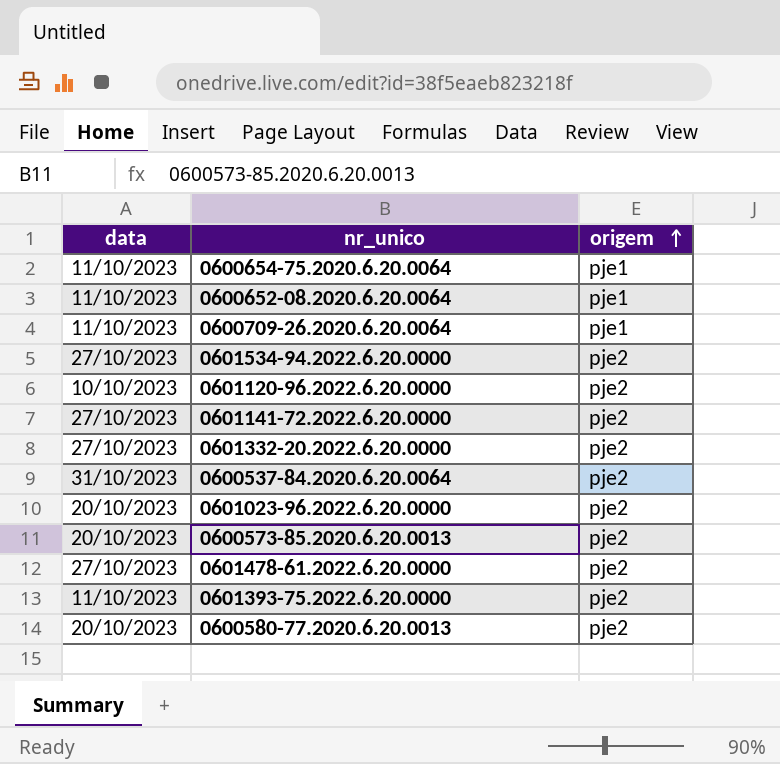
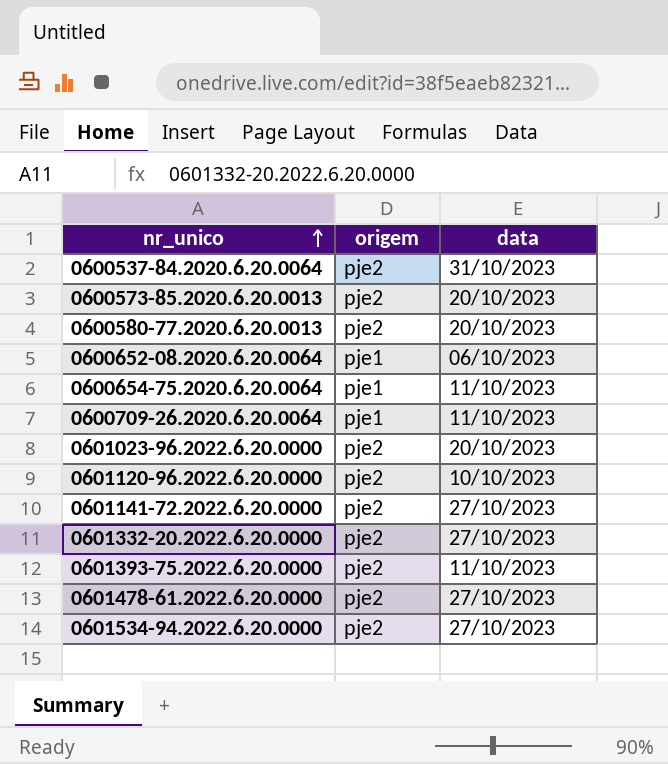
row order: origem ascending -> nr_unico ascending
column data | position: 1 -> 3
0600652-08.2020.6.20.0064 | data: 11/10/2023 -> 06/10/2023

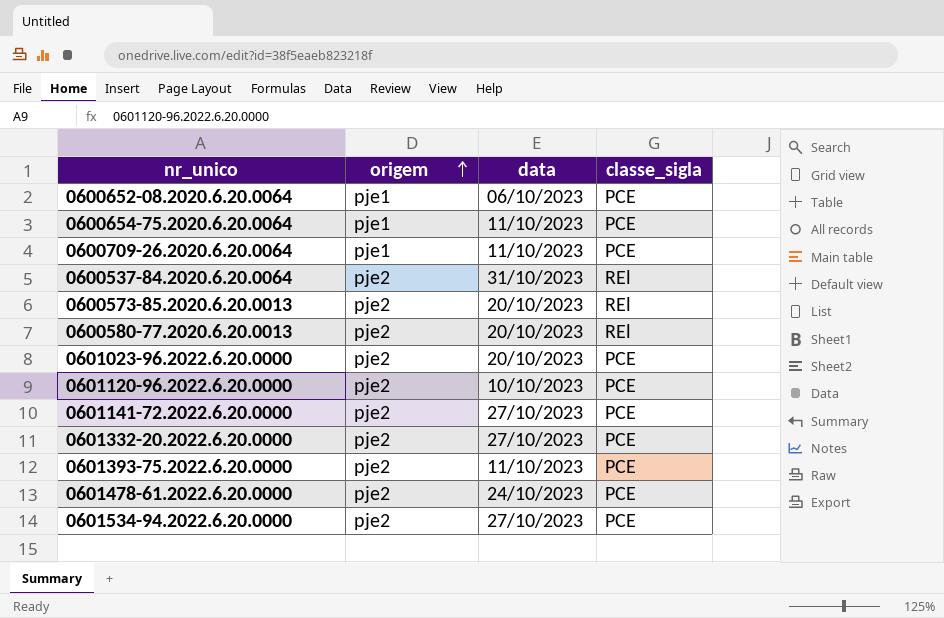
row order: nr_unico ascending -> origem ascending
column classe_sigla | position: none -> 4
0601478-61.2022.6.20.0000 | data: 27/10/2023 -> 24/10/2023

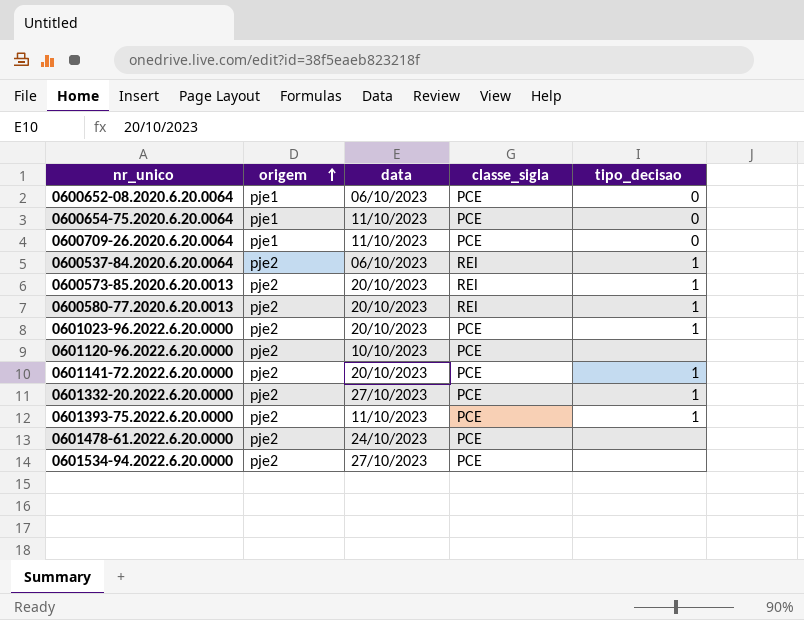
column tipo_decisao | position: none -> 5
0600537-84.2020.6.20.0064 | data: 31/10/2023 -> 06/10/2023
0601141-72.2022.6.20.0000 | data: 27/10/2023 -> 20/10/2023

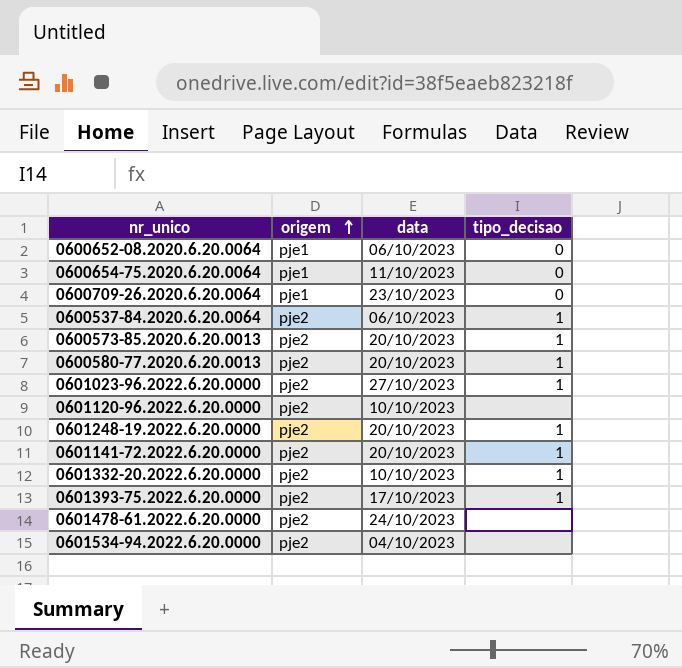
column classe_sigla | position: 4 -> none
0600709-26.2020.6.20.0064 | data: 11/10/2023 -> 23/10/2023
0601023-96.2022.6.20.0000 | data: 20/10/2023 -> 27/10/2023
row 0601248-19.2022.6.20.0000: none -> pje2 | 20/10/2023 | 1
0601332-20.2022.6.20.0000 | data: 27/10/2023 -> 10/10/2023
0601393-75.2022.6.20.0000 | data: 11/10/2023 -> 17/10/2023
0601534-94.2022.6.20.0000 | data: 27/10/2023 -> 04/10/2023

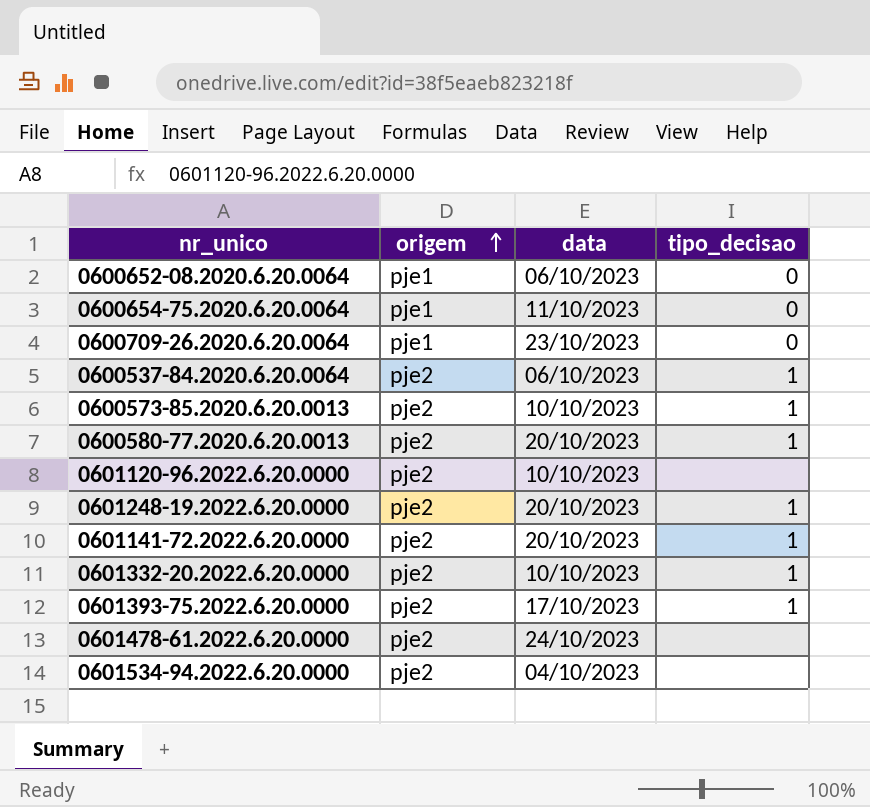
row 0601023-96.2022.6.20.0000: pje2 | 27/10/2023 | 1 -> none
0600573-85.2020.6.20.0013 | data: 20/10/2023 -> 10/10/2023

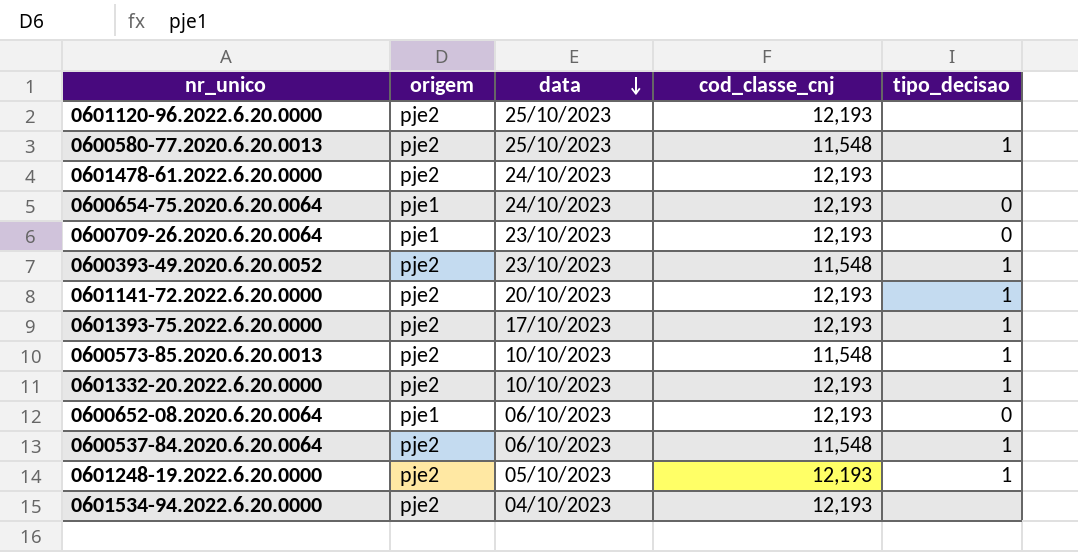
row order: origem ascending -> data descending
column cod_classe_cnj | position: none -> 4
0601120-96.2022.6.20.0000 | data: 10/10/2023 -> 25/10/2023
0600580-77.2020.6.20.0013 | data: 20/10/2023 -> 25/10/2023
0600654-75.2020.6.20.0064 | data: 11/10/2023 -> 24/10/2023
row 0600393-49.2020.6.20.0052: none -> pje2 | 23/10/2023 | 11,548 | 1
0601248-19.2022.6.20.0000 | data: 20/10/2023 -> 05/10/2023

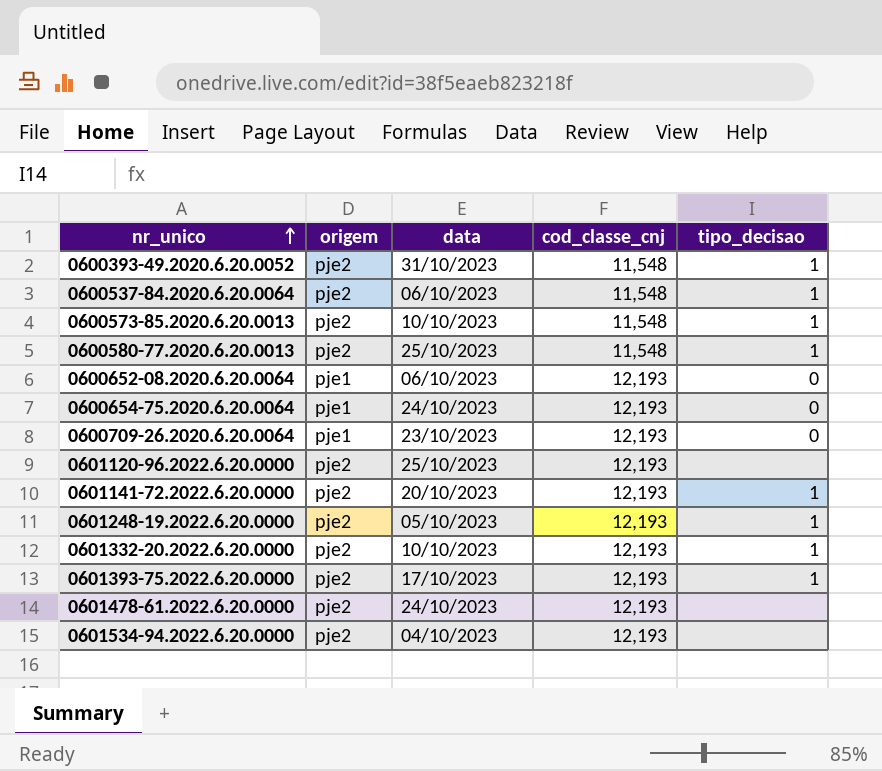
row order: data descending -> nr_unico ascending
0600393-49.2020.6.20.0052 | data: 23/10/2023 -> 31/10/2023

